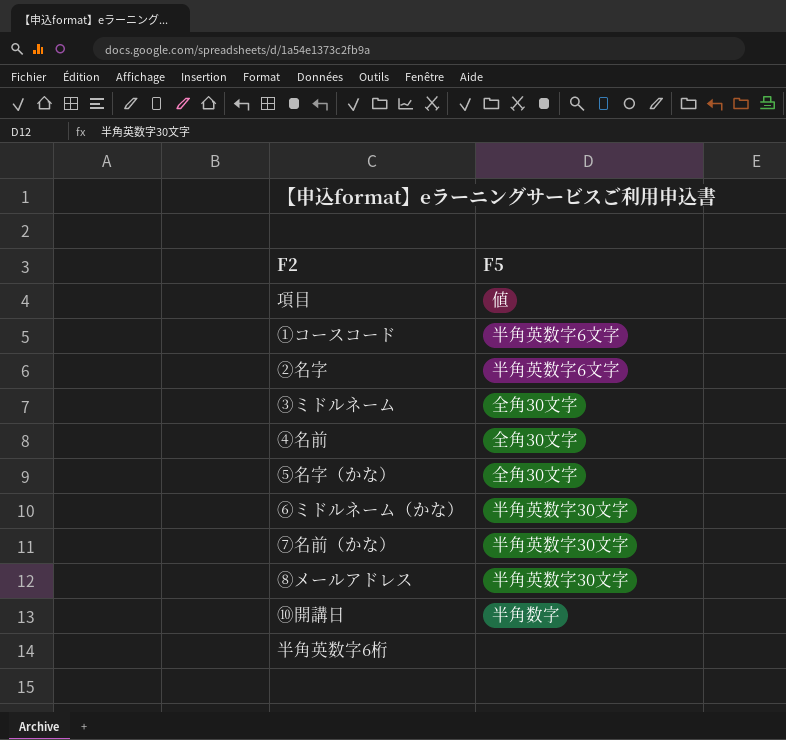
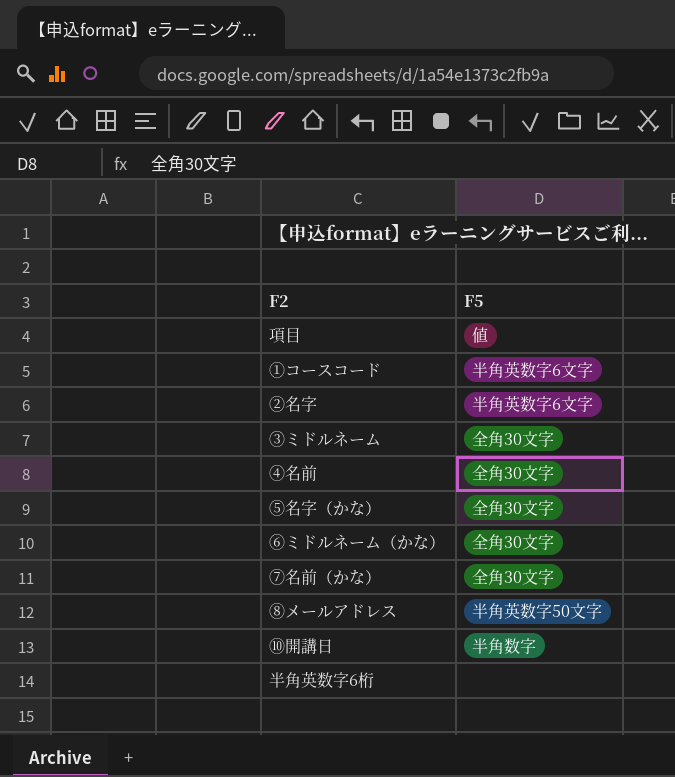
⑥ミドルネーム（かな） | F5: 半角英数字30文字 -> 全角30文字
⑦名前（かな） | F5: 半角英数字30文字 -> 全角30文字
⑧メールアドレス | F5: 半角英数字30文字 -> 半角英数字50文字

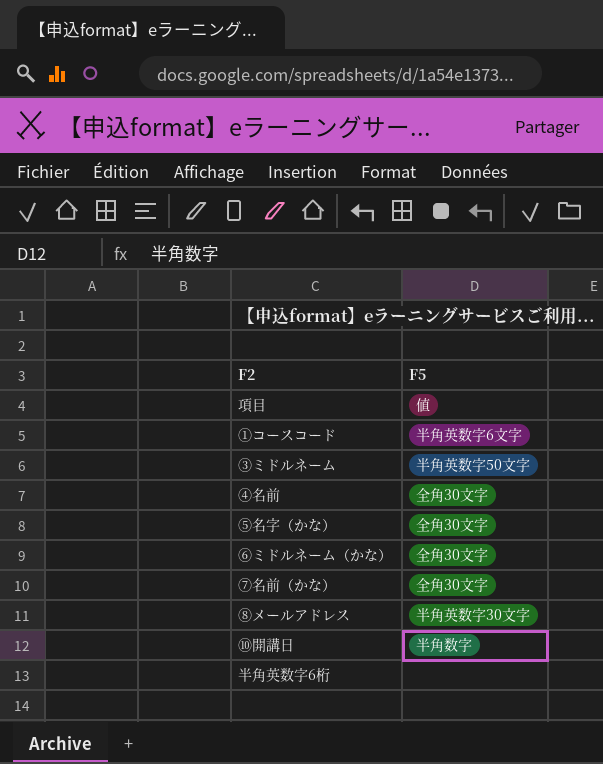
row ②名字: 半角英数字6文字 -> none
③ミドルネーム | F5: 全角30文字 -> 半角英数字50文字
⑧メールアドレス | F5: 半角英数字50文字 -> 半角英数字30文字

